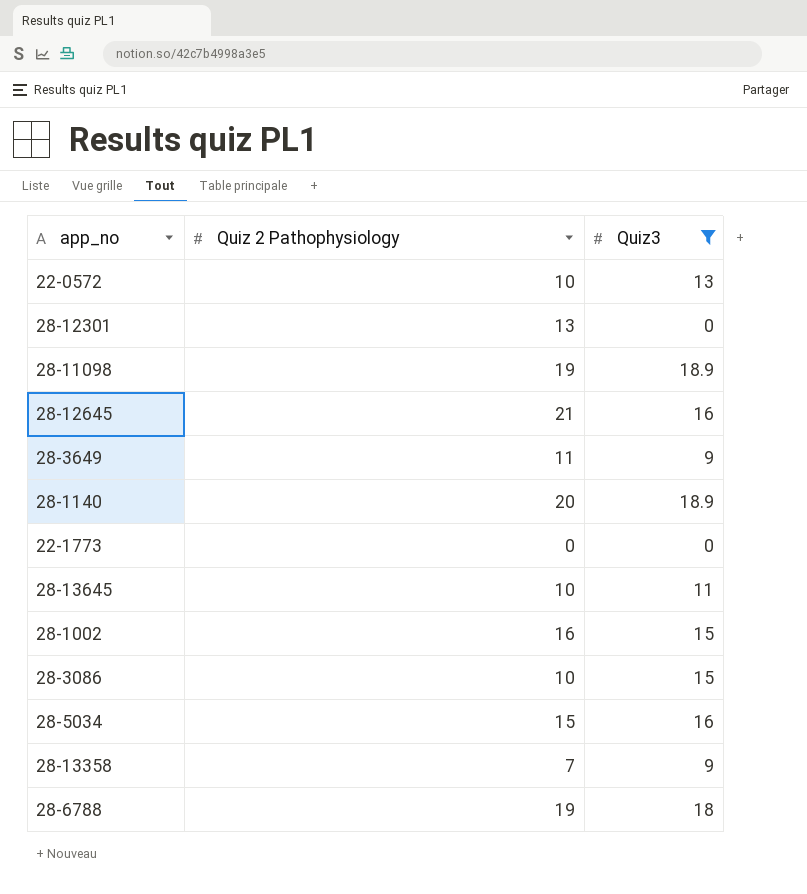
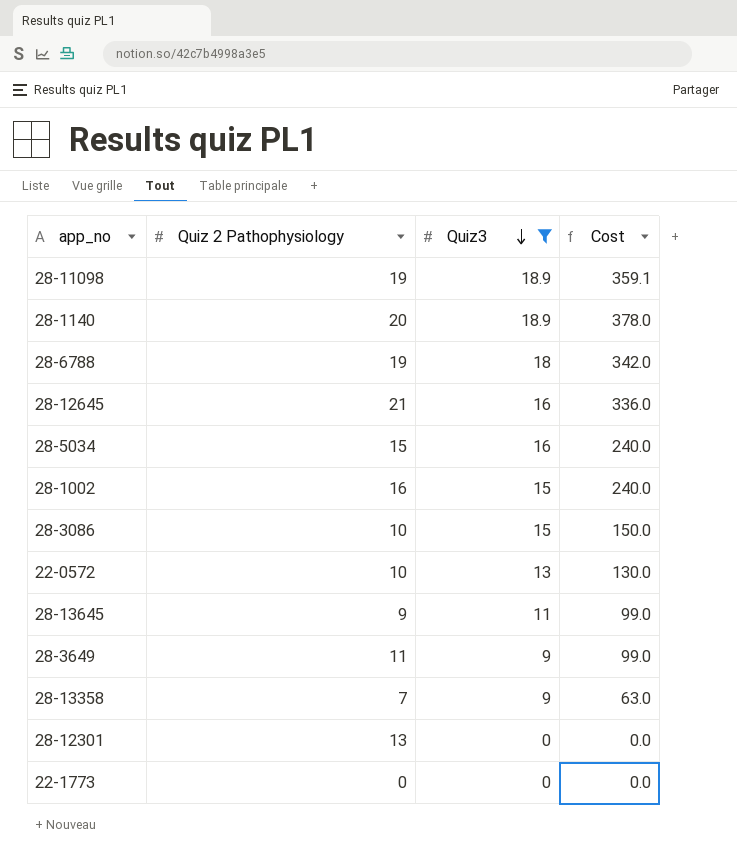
row order: none -> Quiz3 descending
column Cost | formula: none -> [Quiz 2 Pathophysiology] * [Quiz3]
28-13645 | Quiz 2 Pathophysiology: 10 -> 9

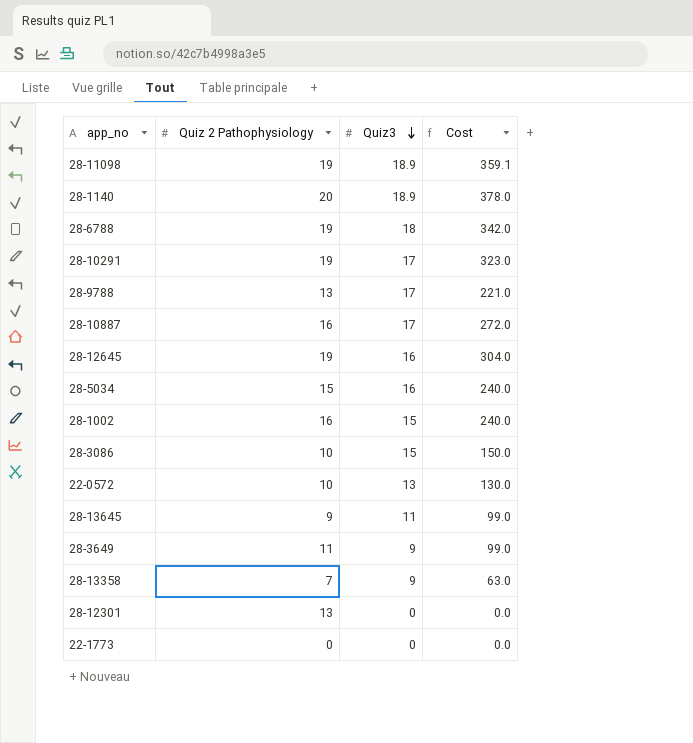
filter: Quiz3 != 17 -> none
28-12645 | Quiz 2 Pathophysiology: 21 -> 19
28-12645 | Cost: 336.0 -> 304.0

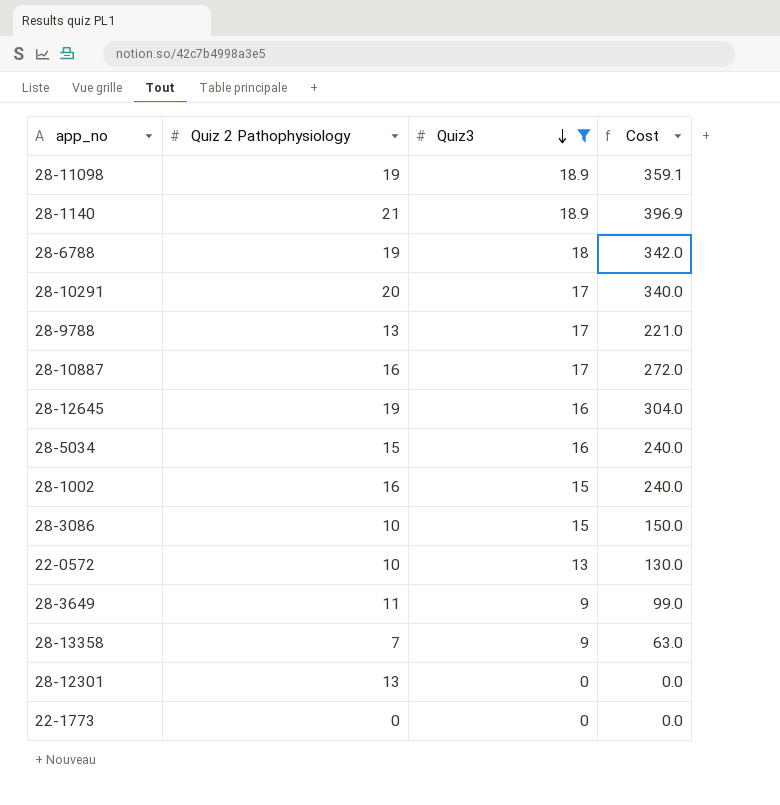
filter: none -> Quiz3 != 11
28-1140 | Quiz 2 Pathophysiology: 20 -> 21
28-1140 | Cost: 378.0 -> 396.9
28-10291 | Quiz 2 Pathophysiology: 19 -> 20
28-10291 | Cost: 323.0 -> 340.0

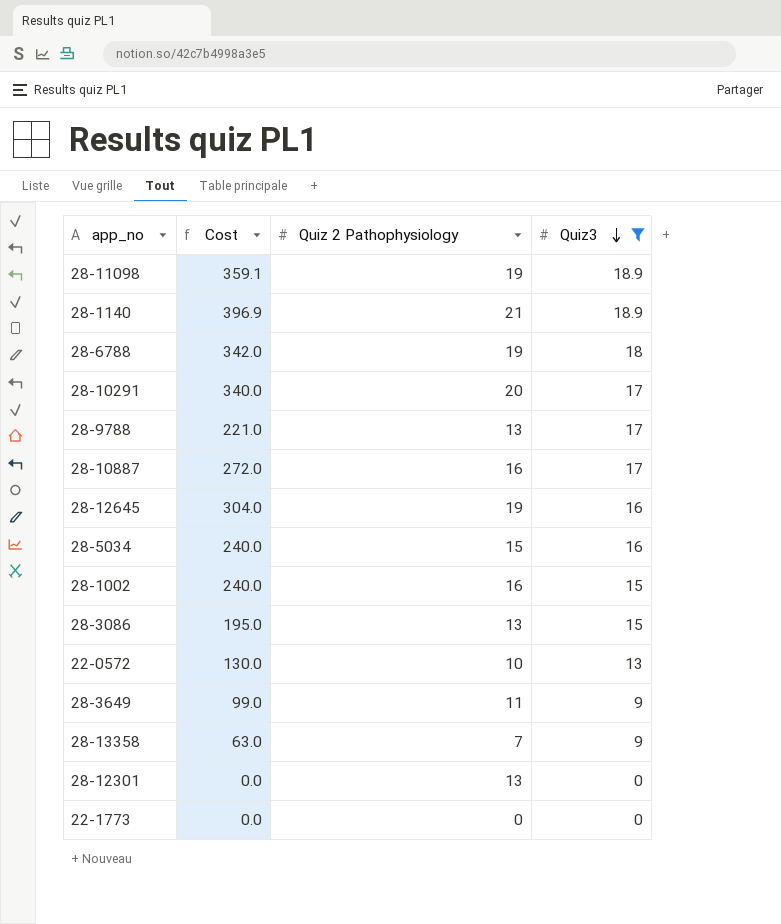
column Cost | position: 4 -> 2
28-3086 | Cost: 150.0 -> 195.0
28-3086 | Quiz 2 Pathophysiology: 10 -> 13

